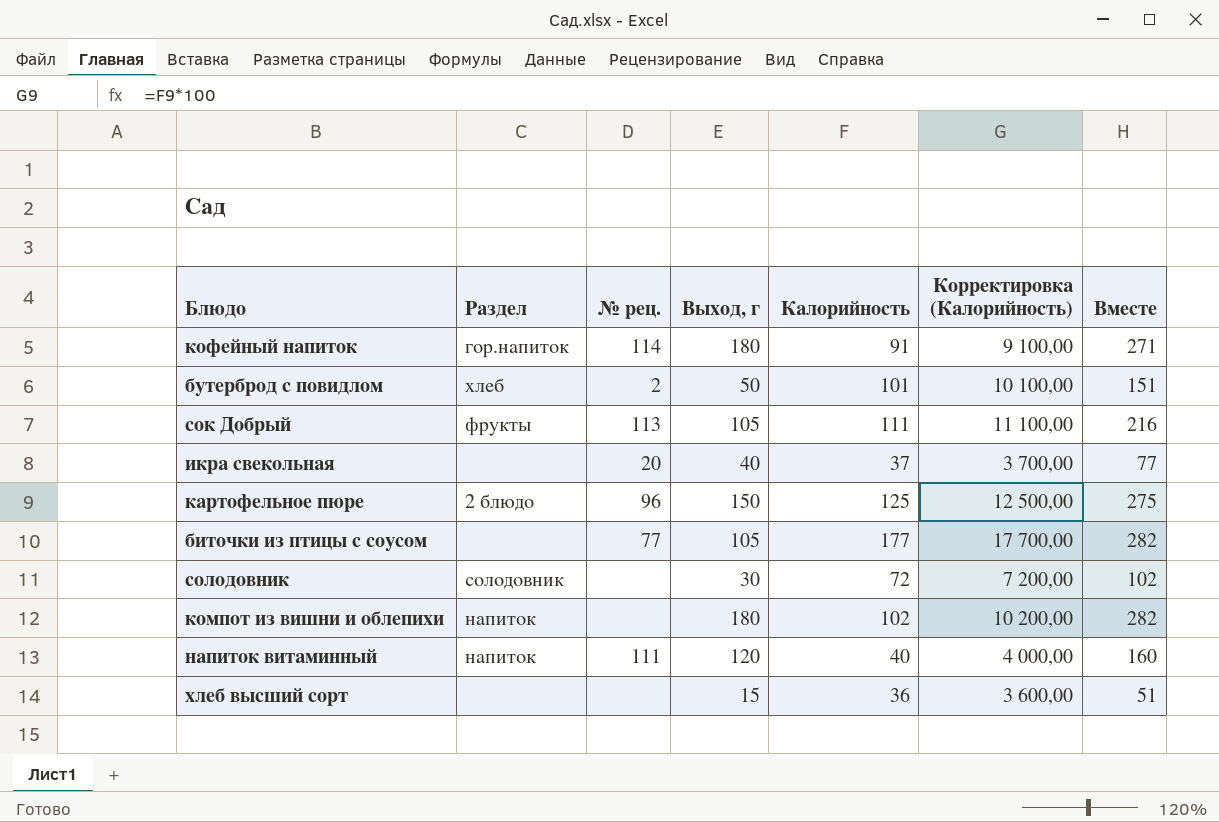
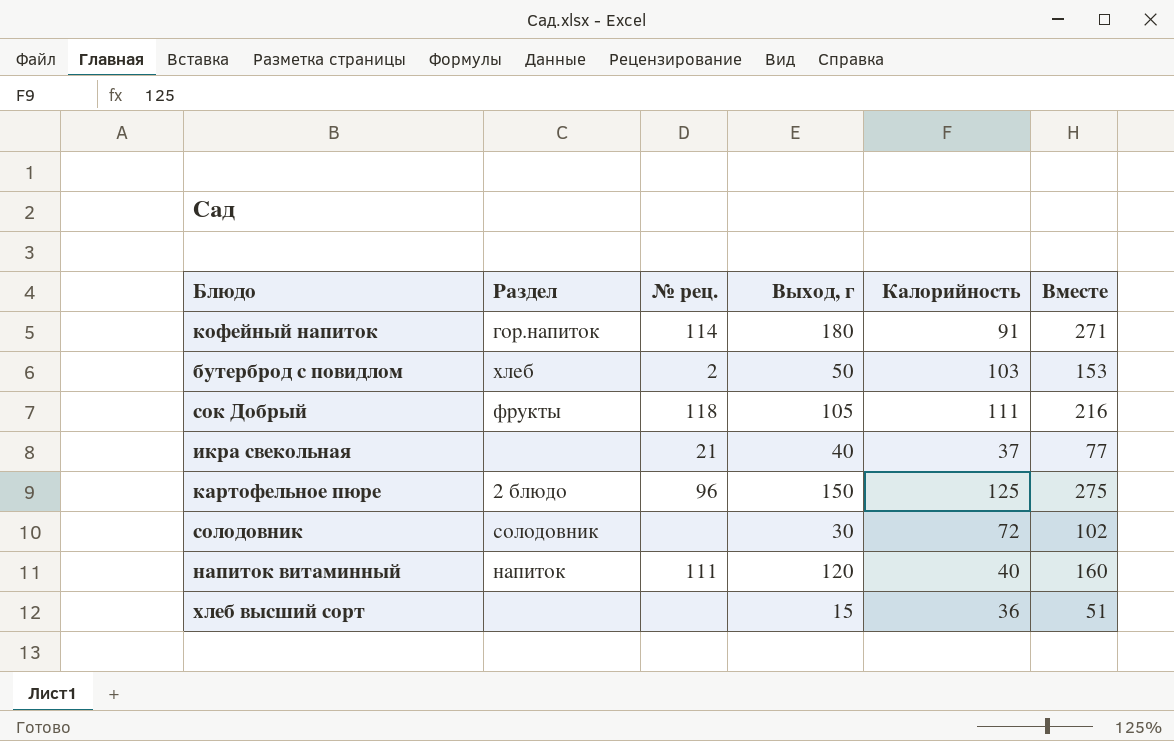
column Корректировка (Калорийность) | formula: [Калорийность] * 100 -> none
row биточки из птицы с соусом: none | 77 | 105 | 177 | 17 700,00 | 282 -> none
row компот из вишни и облепихи: напиток | none | 180 | 102 | 10 200,00 | 282 -> none
бутерброд с повидлом | Калорийность: 101 -> 103
бутерброд с повидлом | Вместе: 151 -> 153
сок Добрый | № рец.: 113 -> 118
икра свекольная | № рец.: 20 -> 21

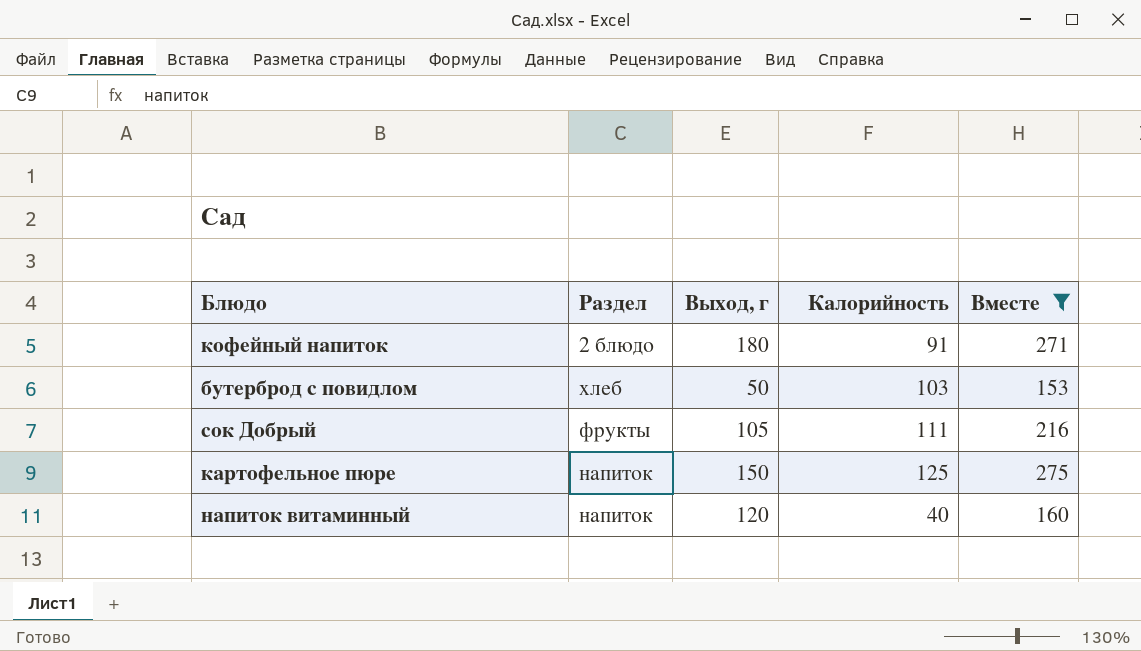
filter: none -> Вместе >= 153
column № рец. | position: 3 -> none
кофейный напиток | Раздел: гор.напиток -> 2 блюдо
картофельное пюре | Раздел: 2 блюдо -> напиток

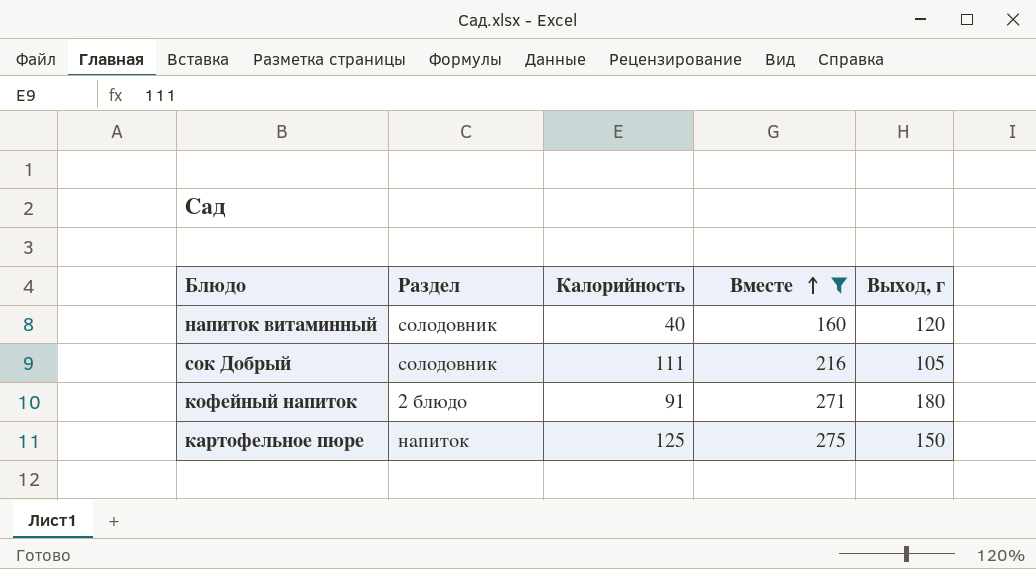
row order: none -> Вместе ascending
column Выход, г | position: 3 -> 5
row бутерброд с повидлом: хлеб | 50 | 103 | 153 -> none
напиток витаминный | Раздел: напиток -> солодовник
сок Добрый | Раздел: фрукты -> солодовник

